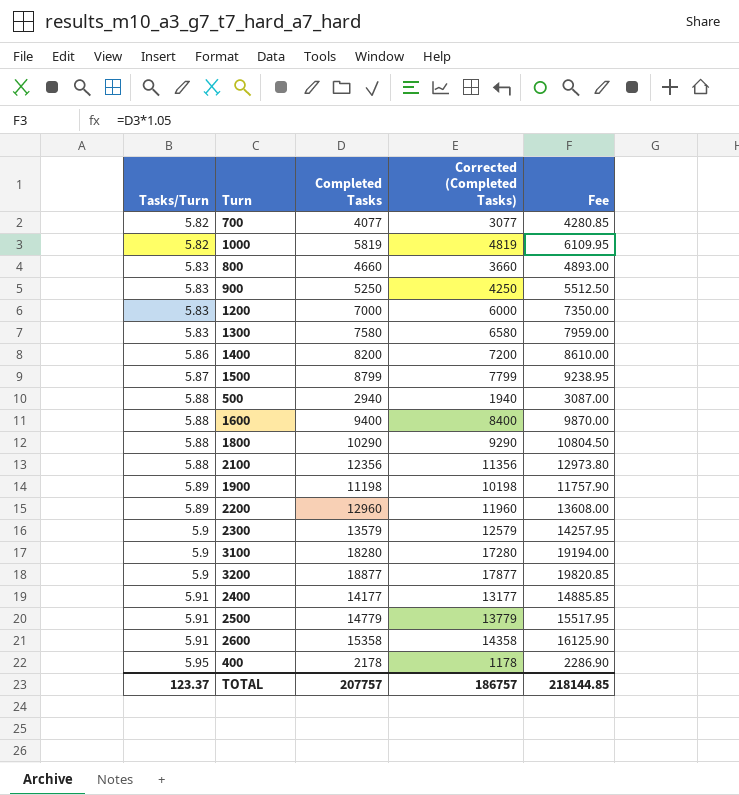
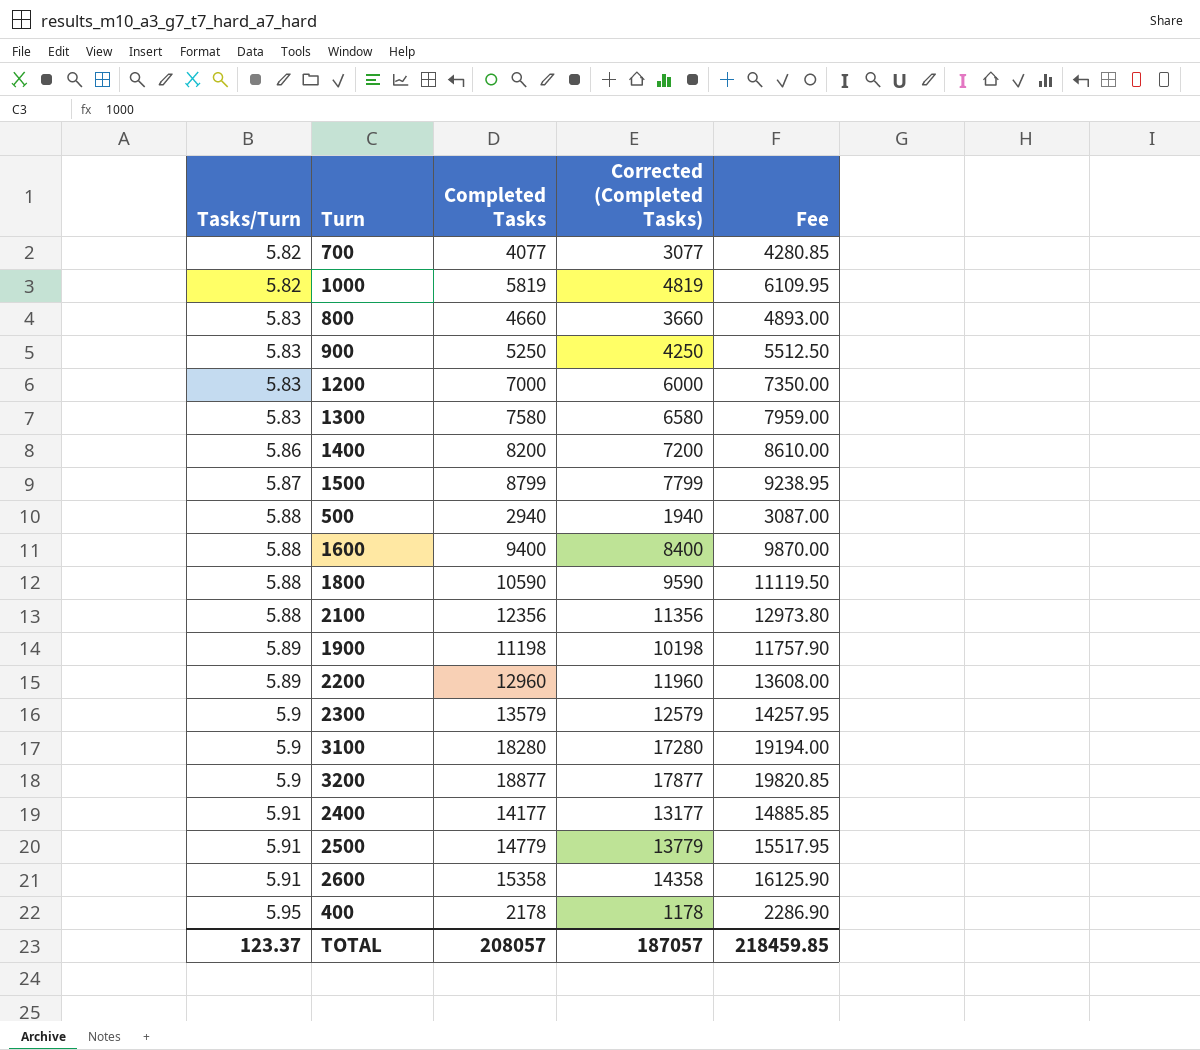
1800 | Completed Tasks: 10290 -> 10590
1800 | Corrected (Completed Tasks): 9290 -> 9590
1800 | Fee: 10804.50 -> 11119.50
TOTAL | Completed Tasks: 207757 -> 208057
TOTAL | Corrected (Completed Tasks): 186757 -> 187057
TOTAL | Fee: 218144.85 -> 218459.85

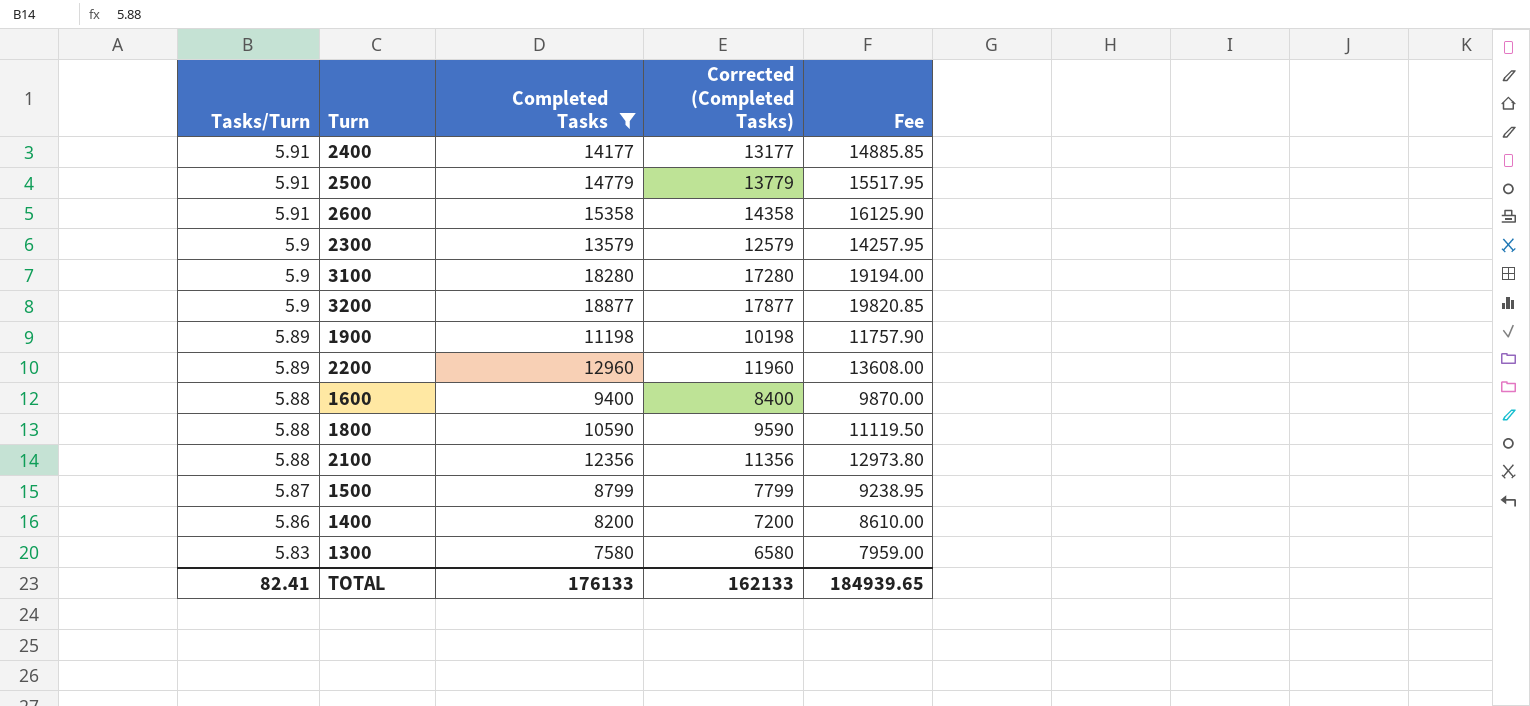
filter: none -> Completed Tasks >= 7580
row order: Tasks/Turn ascending -> Tasks/Turn descending
TOTAL | Tasks/Turn: 123.37 -> 82.41
TOTAL | Completed Tasks: 208057 -> 176133
TOTAL | Corrected (Completed Tasks): 187057 -> 162133
TOTAL | Fee: 218459.85 -> 184939.65

